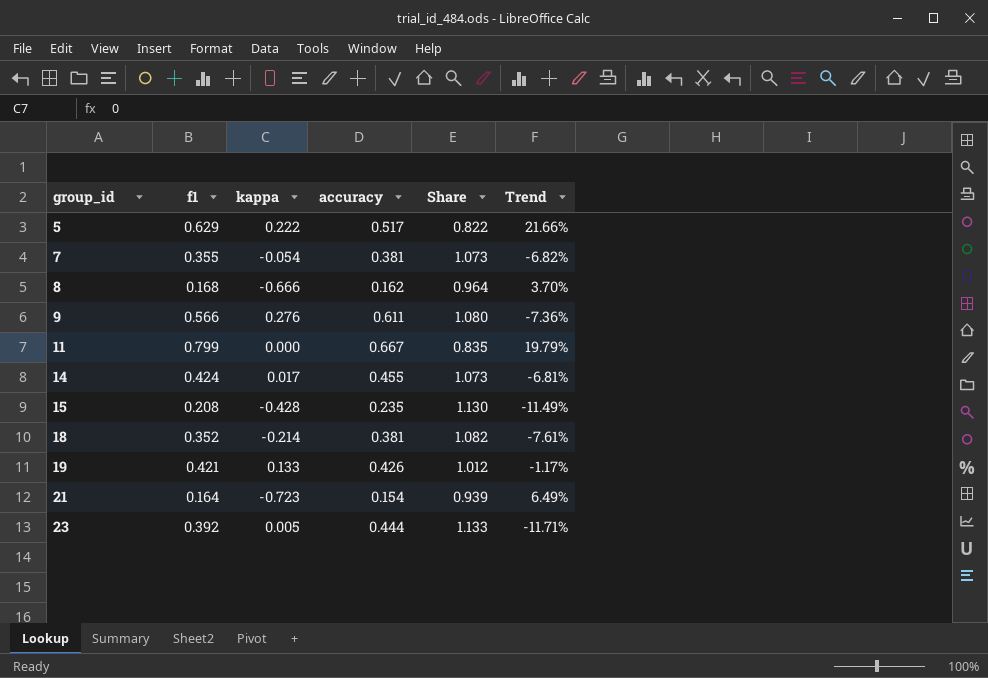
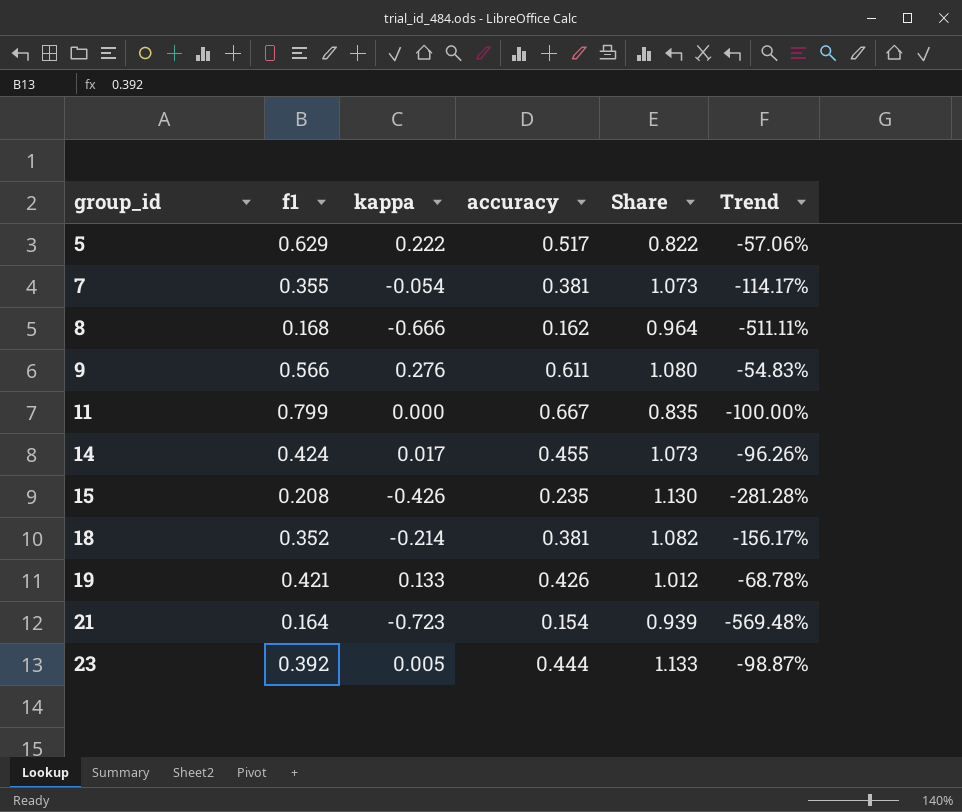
column Trend | formula: ([f1] - [accuracy]) / [accuracy] -> ([kappa] - [accuracy]) / [accuracy]
15 | kappa: -0.428 -> -0.426

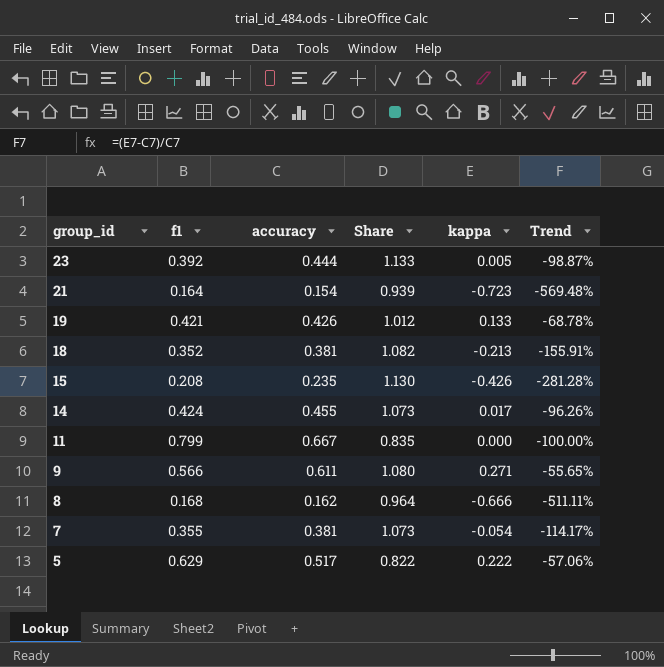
row order: group_id ascending -> group_id descending
column kappa | position: 3 -> 5
18 | kappa: -0.214 -> -0.213
18 | Trend: -156.17% -> -155.91%
9 | kappa: 0.276 -> 0.271
9 | Trend: -54.83% -> -55.65%

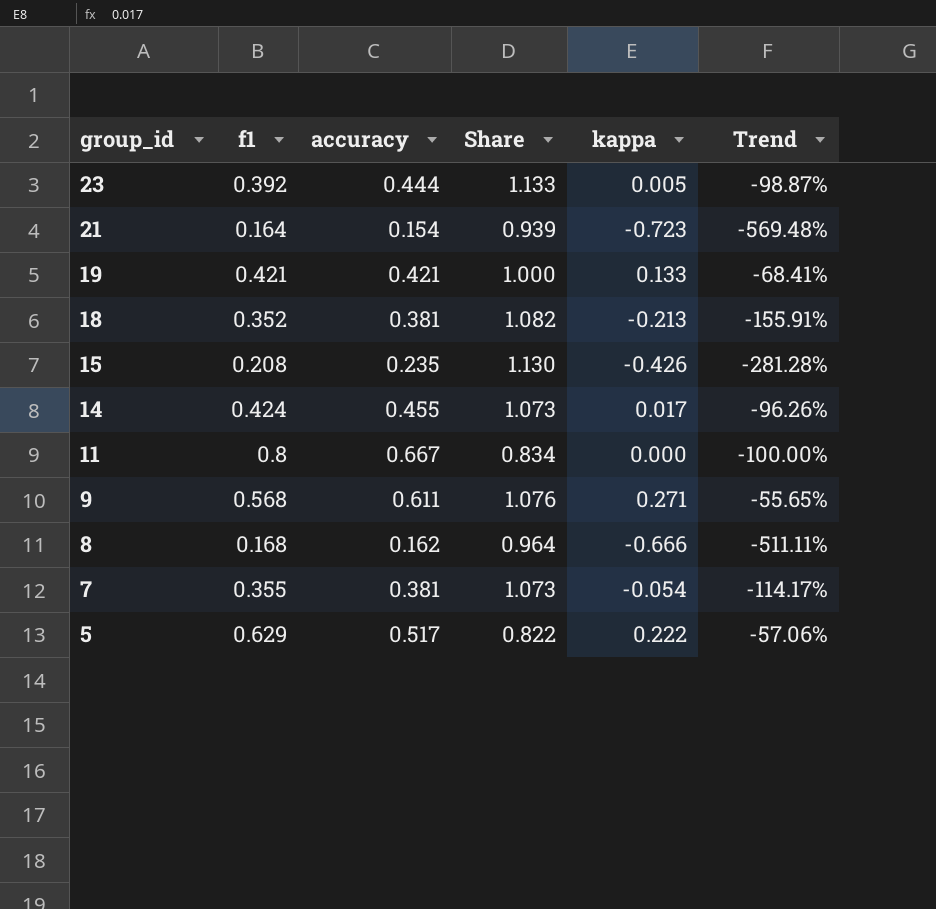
19 | accuracy: 0.426 -> 0.421
19 | Share: 1.012 -> 1.000
19 | Trend: -68.78% -> -68.41%
11 | f1: 0.799 -> 0.8
11 | Share: 0.835 -> 0.834
9 | f1: 0.566 -> 0.568
9 | Share: 1.080 -> 1.076

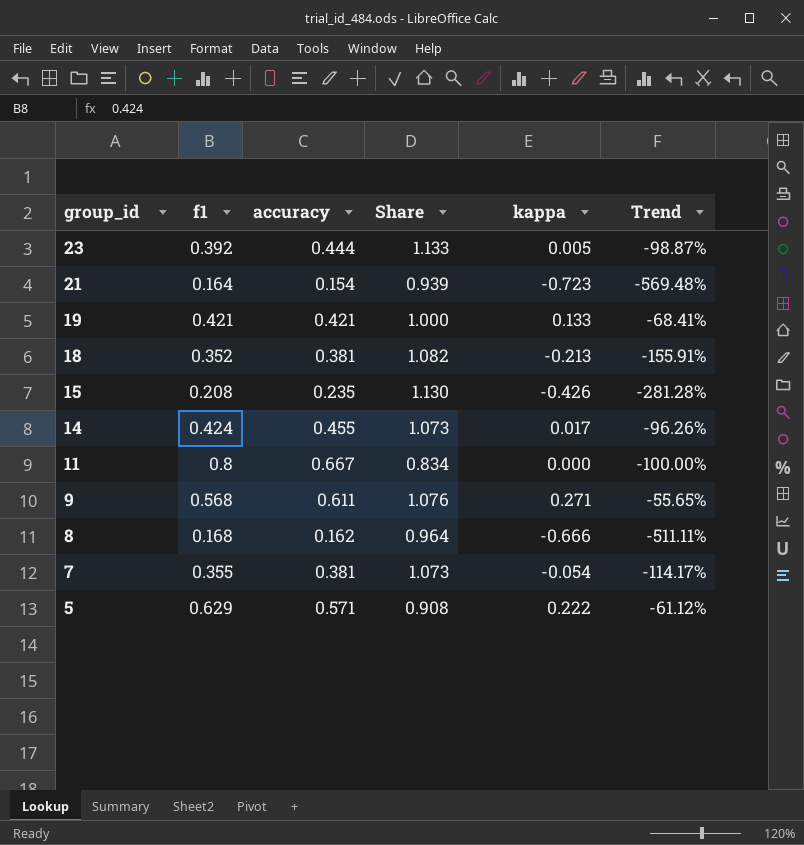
5 | accuracy: 0.517 -> 0.571
5 | Share: 0.822 -> 0.908
5 | Trend: -57.06% -> -61.12%

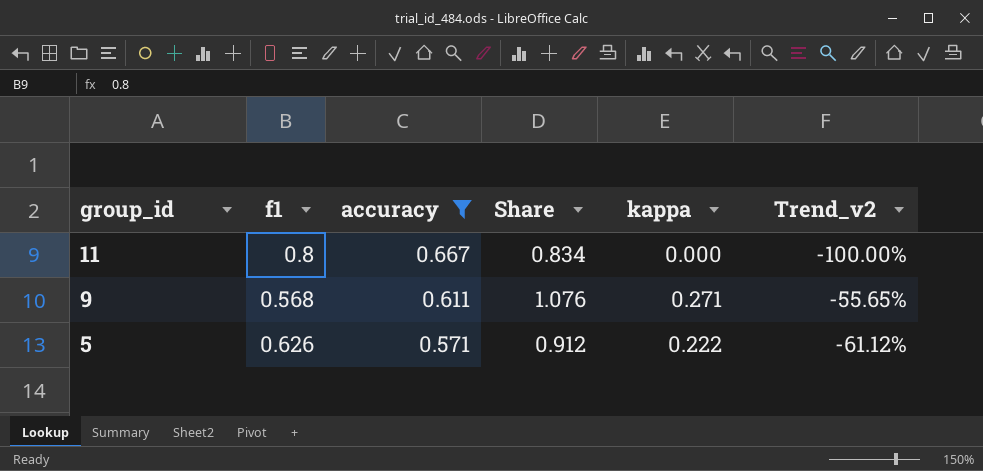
filter: none -> accuracy >= 0.571
column name: Trend -> Trend_v2
5 | f1: 0.629 -> 0.626
5 | Share: 0.908 -> 0.912

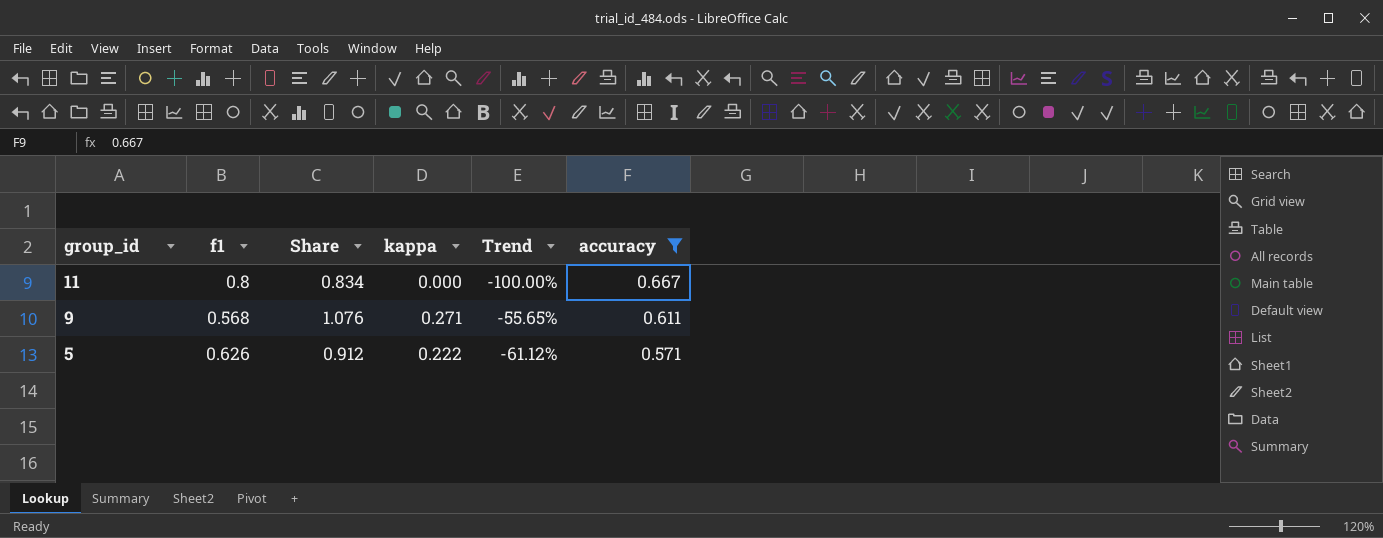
column name: Trend_v2 -> Trend
column accuracy | position: 3 -> 6

